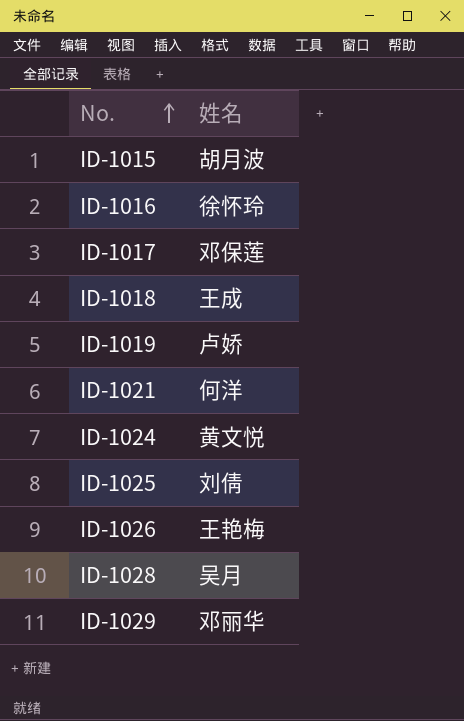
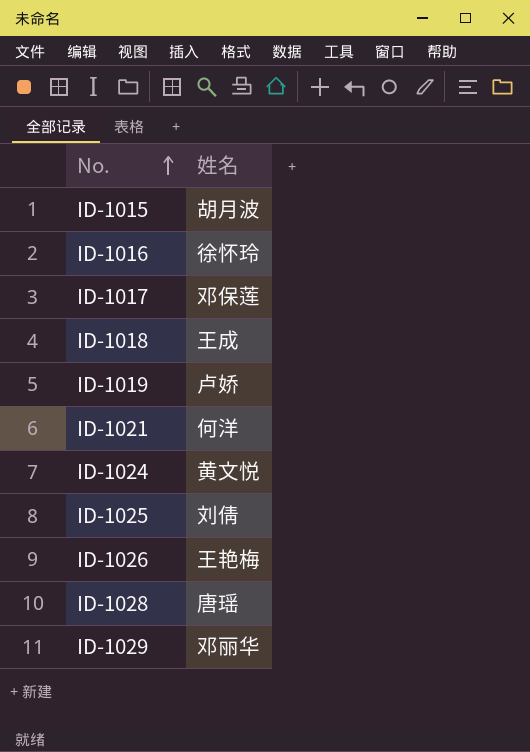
ID-1028 | 姓名: 吴月 -> 唐瑶

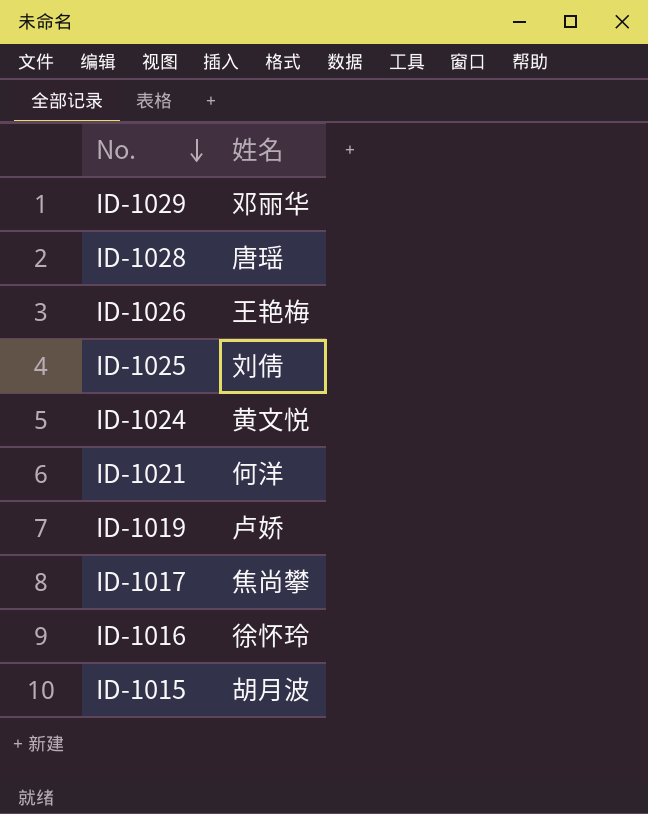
row order: No. ascending -> No. descending
row ID-1018: 王成 -> none
ID-1017 | 姓名: 邓保莲 -> 焦尚攀

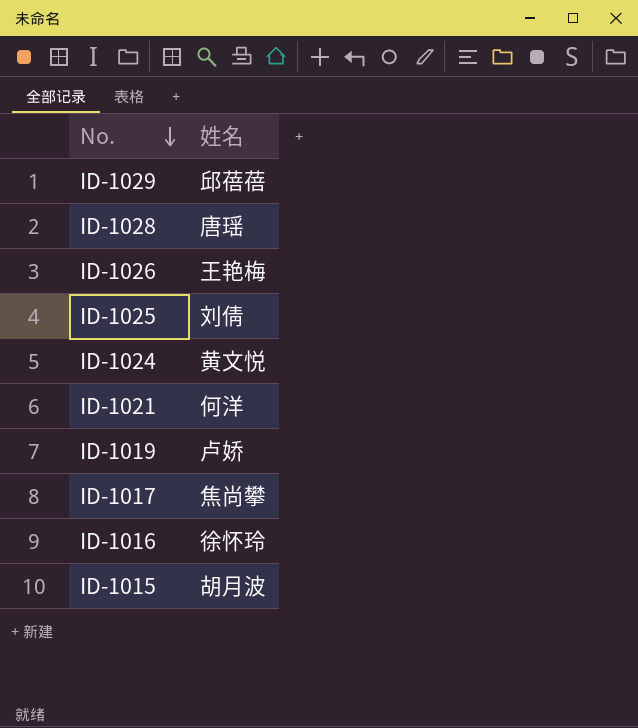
ID-1029 | 姓名: 邓丽华 -> 邱蓓蓓

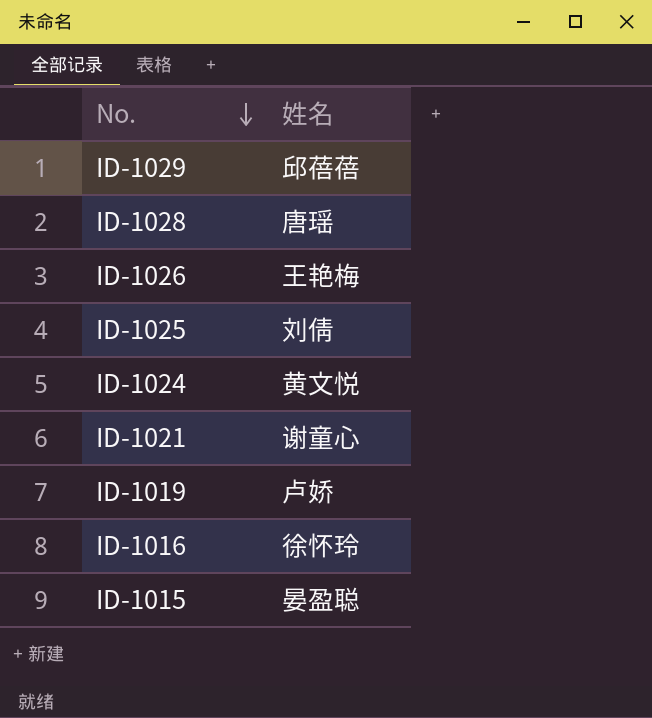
row ID-1017: 焦尚攀 -> none
ID-1021 | 姓名: 何洋 -> 谢童心
ID-1015 | 姓名: 胡月波 -> 晏盈聪

